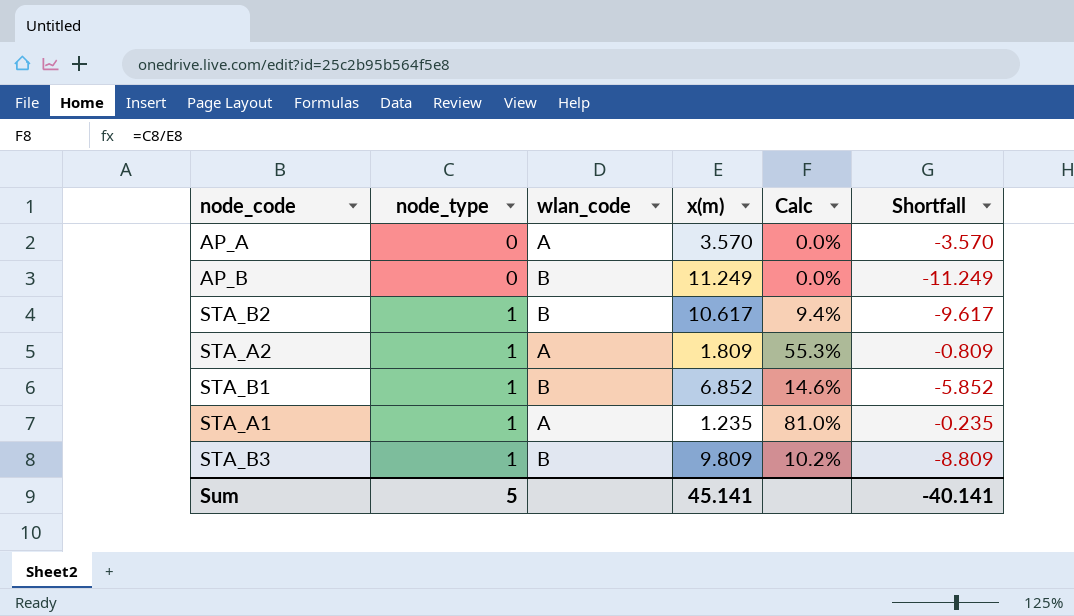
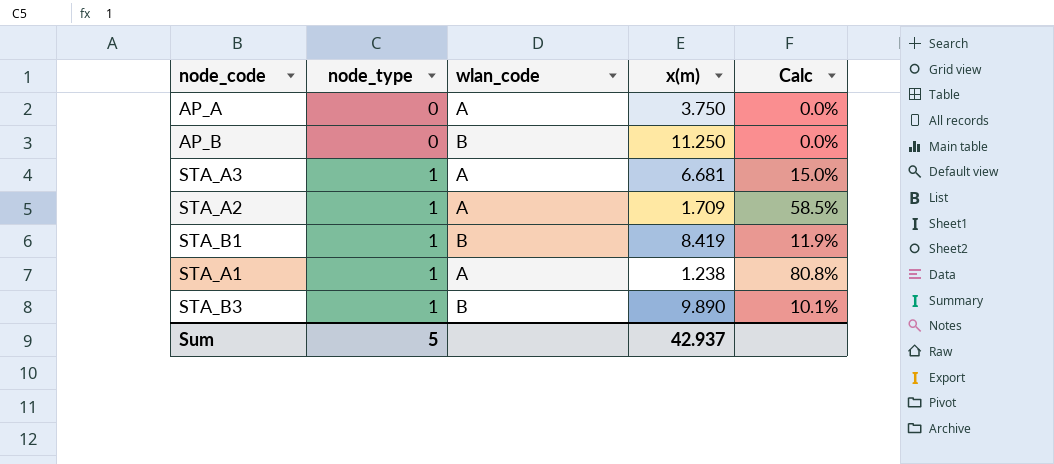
column Shortfall | formula: [node_type] - [x(m)] -> none
row STA_B2: 1 | B | 10.617 | 9.4% | -9.617 -> none
AP_A | x(m): 3.570 -> 3.750
AP_B | x(m): 11.249 -> 11.250
row STA_A3: none -> 1 | A | 6.681 | 15.0%
STA_A2 | x(m): 1.809 -> 1.709
STA_A2 | Calc: 55.3% -> 58.5%
STA_B1 | x(m): 6.852 -> 8.419
STA_B1 | Calc: 14.6% -> 11.9%
STA_A1 | x(m): 1.235 -> 1.238
STA_A1 | Calc: 81.0% -> 80.8%
STA_B3 | x(m): 9.809 -> 9.890
STA_B3 | Calc: 10.2% -> 10.1%
Sum | x(m): 45.141 -> 42.937

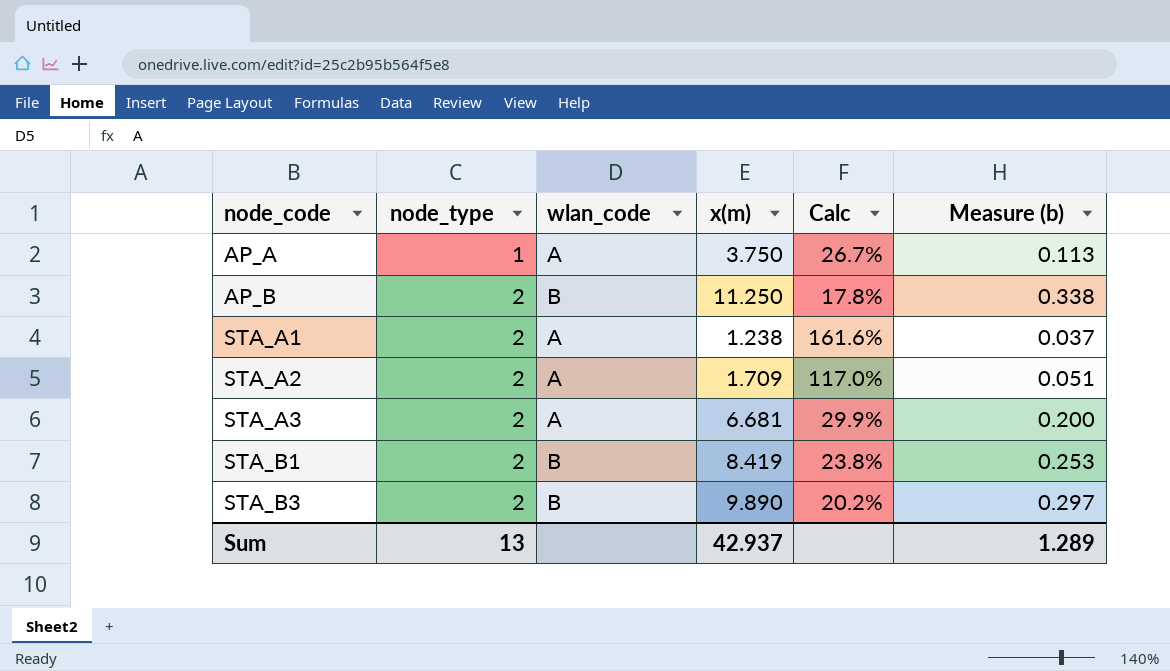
row order: node_type ascending -> node_code ascending
column Measure (b) | formula: none -> [x(m)] * 0.03
AP_A | node_type: 0 -> 1
AP_A | Calc: 0.0% -> 26.7%
AP_B | node_type: 0 -> 2
AP_B | Calc: 0.0% -> 17.8%
STA_A1 | node_type: 1 -> 2
STA_A1 | Calc: 80.8% -> 161.6%
STA_A2 | node_type: 1 -> 2
STA_A2 | Calc: 58.5% -> 117.0%
STA_A3 | node_type: 1 -> 2
STA_A3 | Calc: 15.0% -> 29.9%
STA_B1 | node_type: 1 -> 2
STA_B1 | Calc: 11.9% -> 23.8%
STA_B3 | node_type: 1 -> 2
STA_B3 | Calc: 10.1% -> 20.2%
Sum | node_type: 5 -> 13

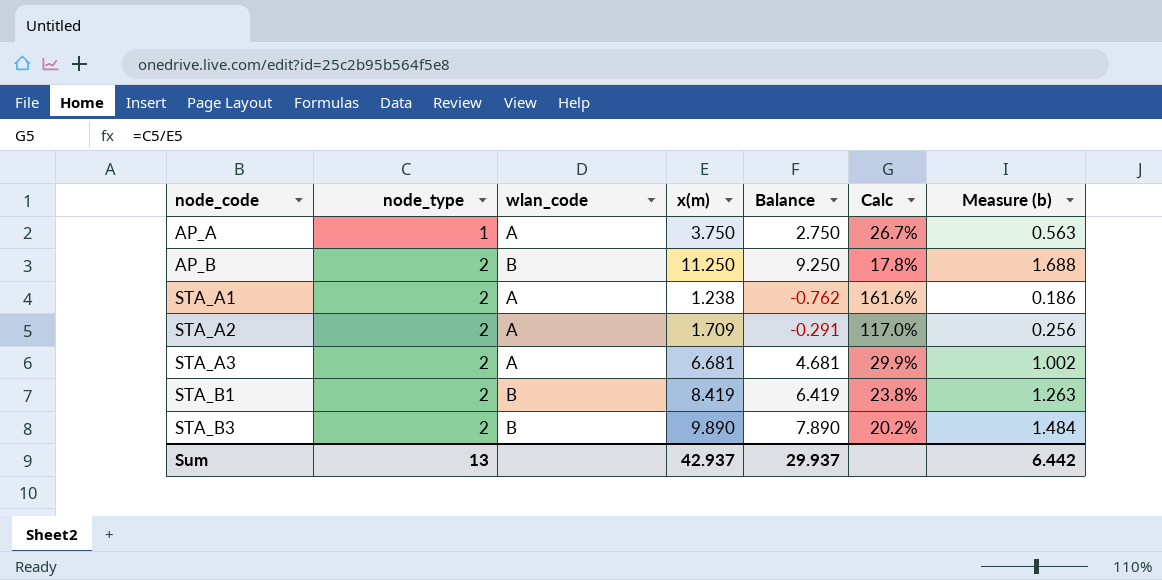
column Balance | formula: none -> [x(m)] - [node_type]
column Measure (b) | formula: [x(m)] * 0.03 -> [x(m)] * 0.15
Sum | Measure (b): 1.289 -> 6.442

